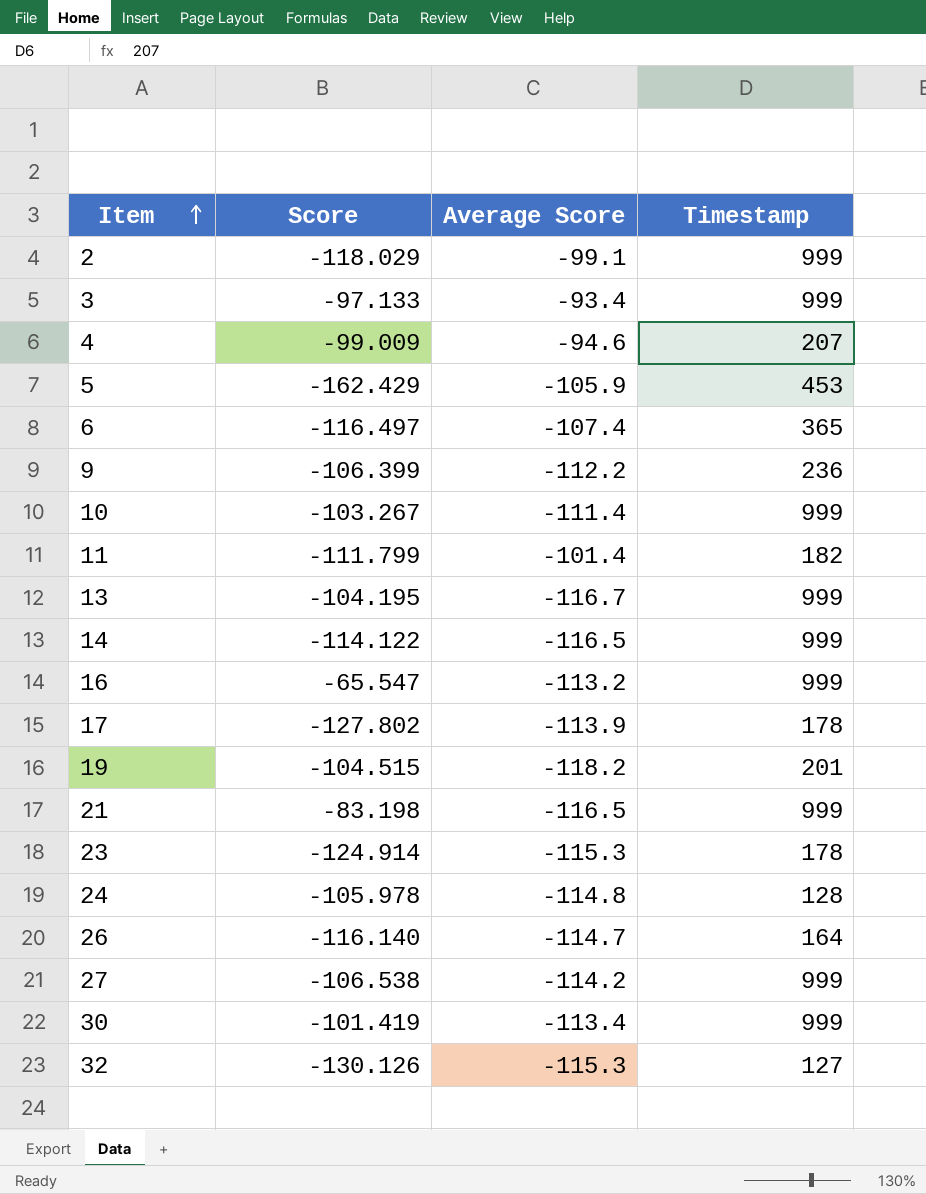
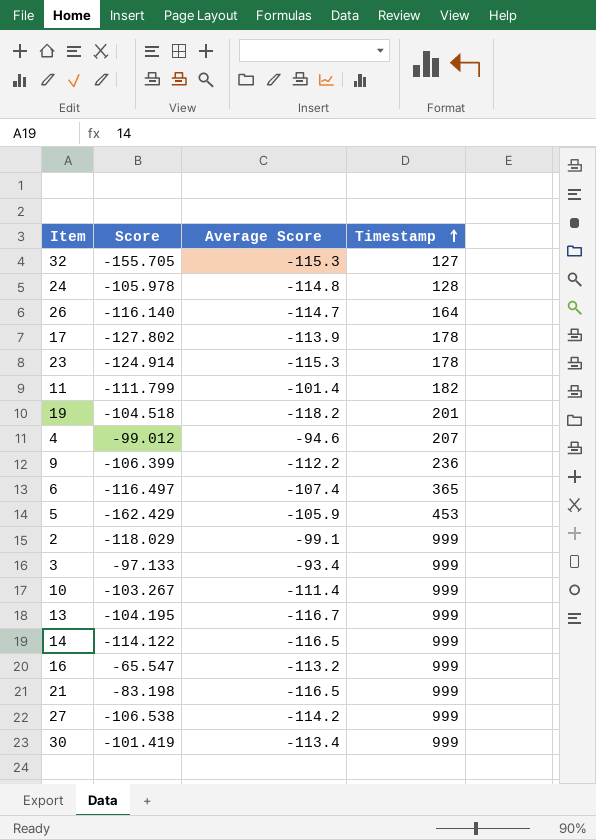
row order: Item ascending -> Timestamp ascending
32 | Score: -130.126 -> -155.705
19 | Score: -104.515 -> -104.518
4 | Score: -99.009 -> -99.012

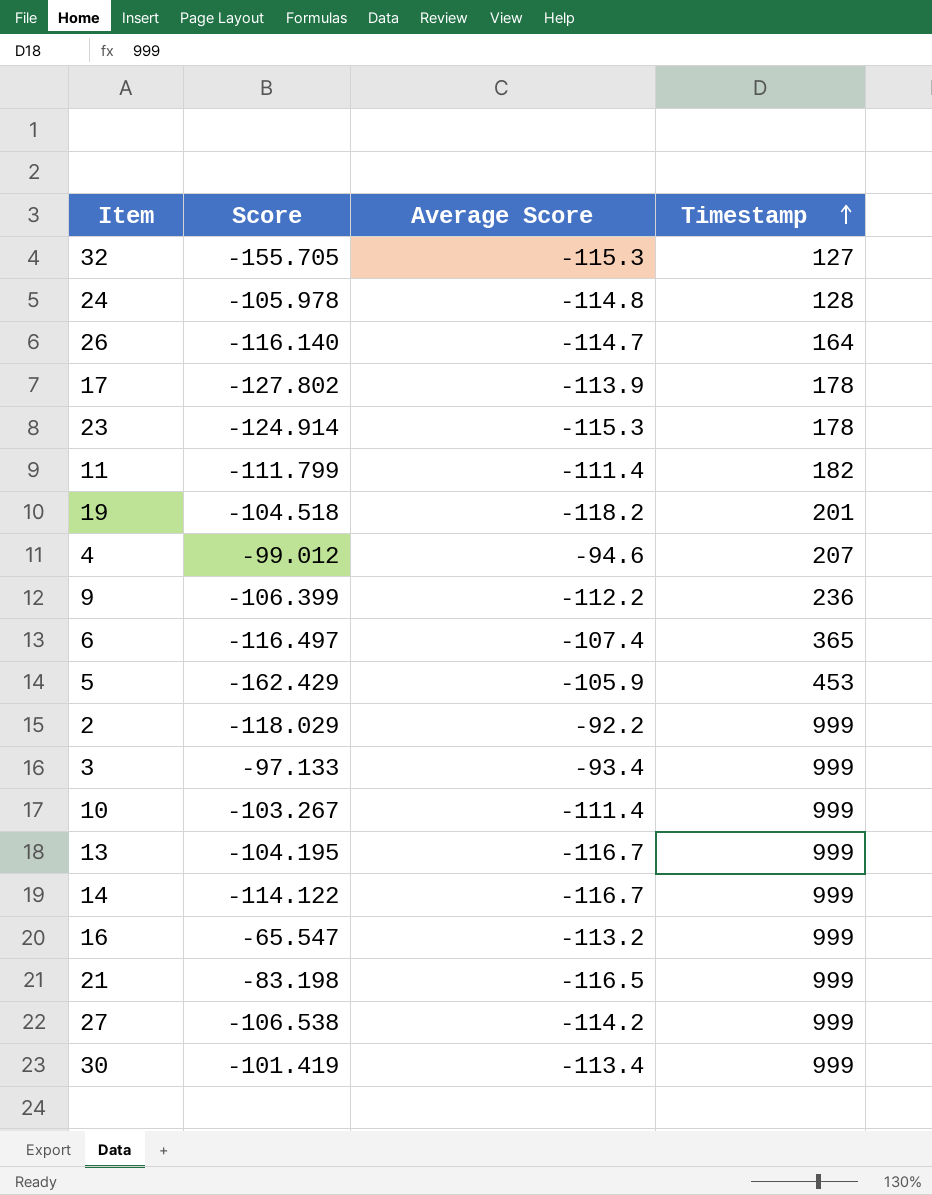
11 | Average Score: -101.4 -> -111.4
2 | Average Score: -99.1 -> -92.2
14 | Average Score: -116.5 -> -116.7

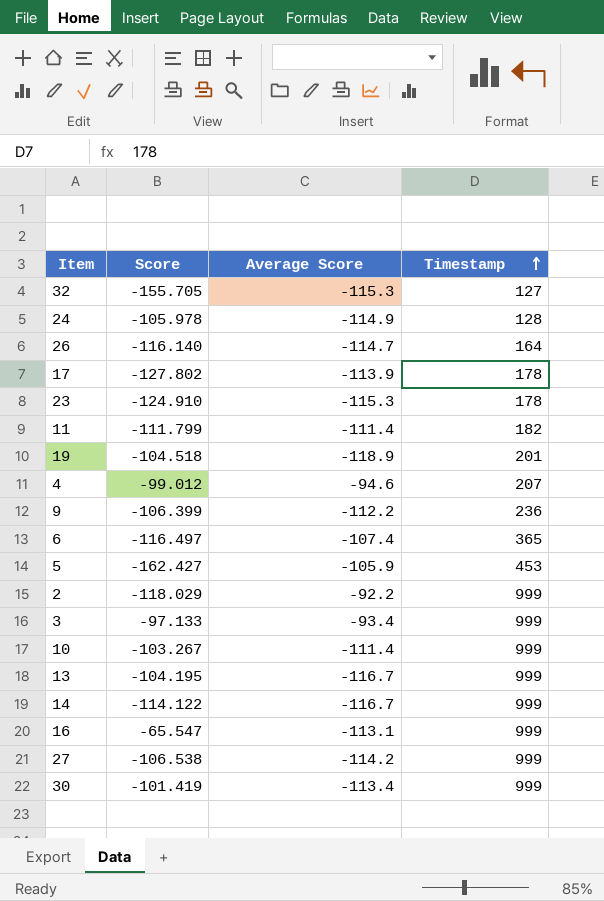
row 21: -83.198 | -116.5 | 999 -> none
24 | Average Score: -114.8 -> -114.9
23 | Score: -124.914 -> -124.910
19 | Average Score: -118.2 -> -118.9
5 | Score: -162.429 -> -162.427
16 | Average Score: -113.2 -> -113.1

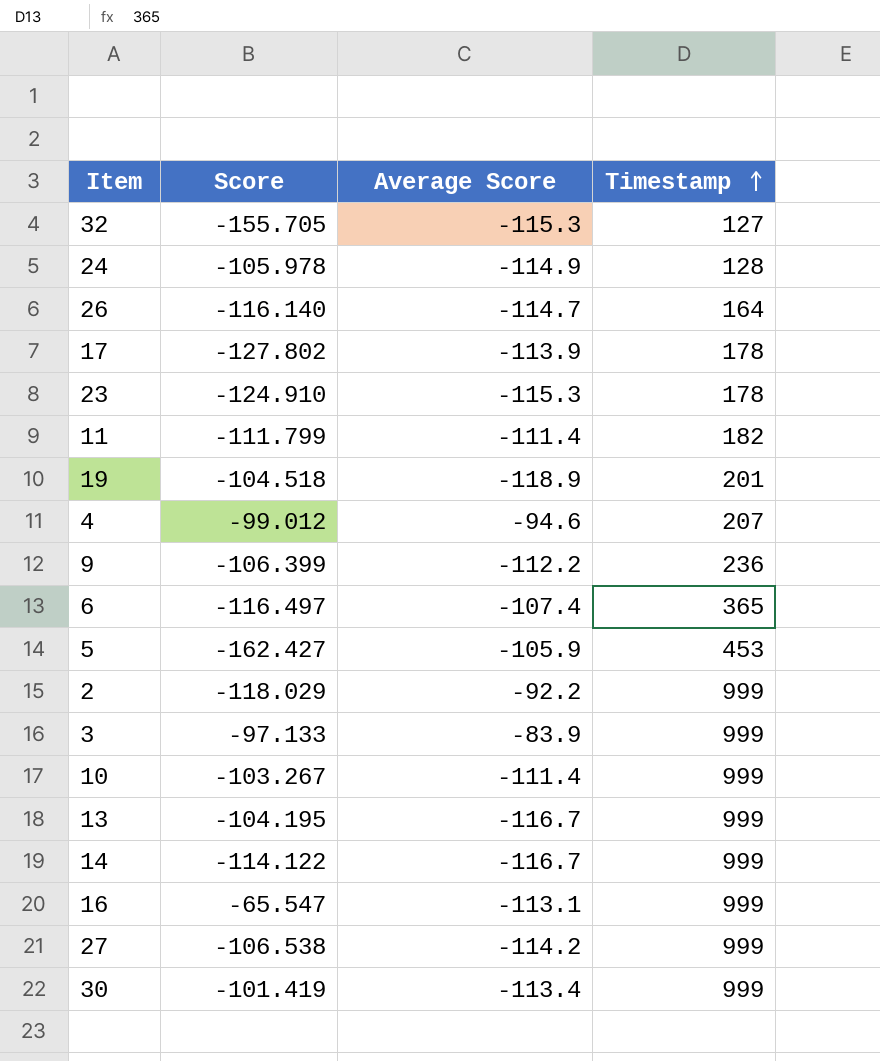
3 | Average Score: -93.4 -> -83.9

